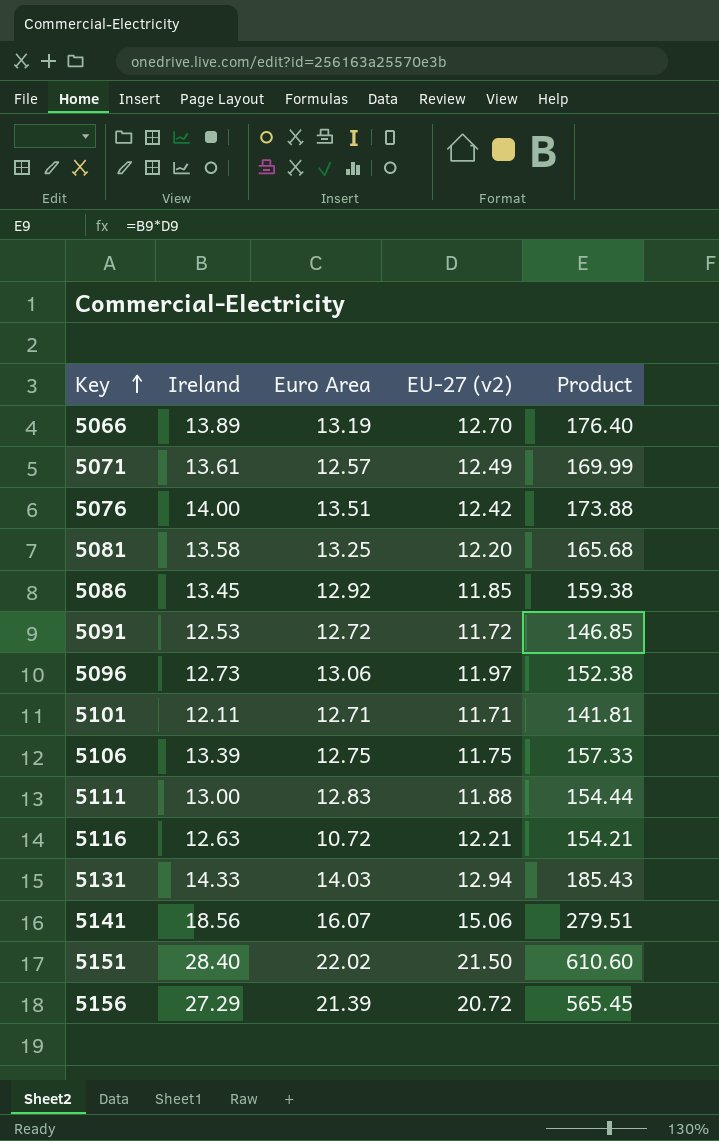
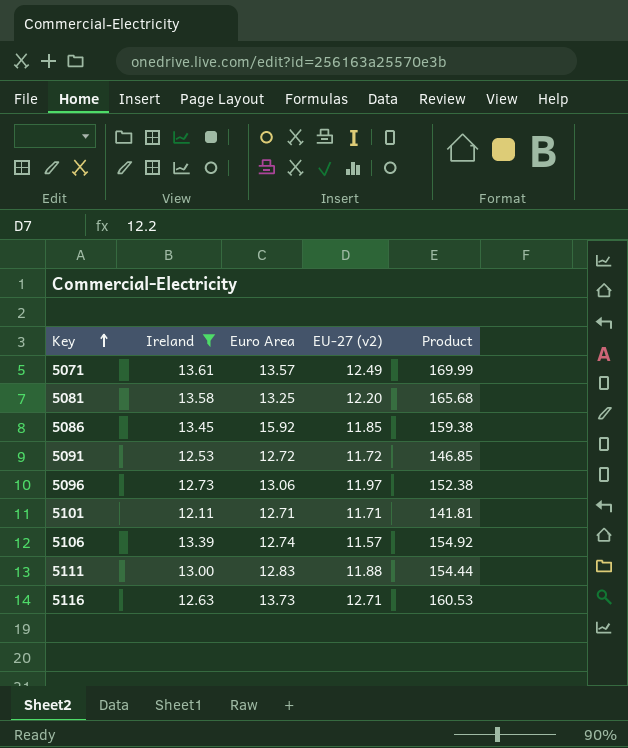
filter: none -> Ireland <= 13.61
5071 | Euro Area: 12.57 -> 13.57
5086 | Euro Area: 12.92 -> 15.92
5106 | Euro Area: 12.75 -> 12.74
5106 | EU-27 (v2): 11.75 -> 11.57
5106 | Product: 157.33 -> 154.92
5116 | Euro Area: 10.72 -> 13.73
5116 | EU-27 (v2): 12.21 -> 12.71
5116 | Product: 154.21 -> 160.53

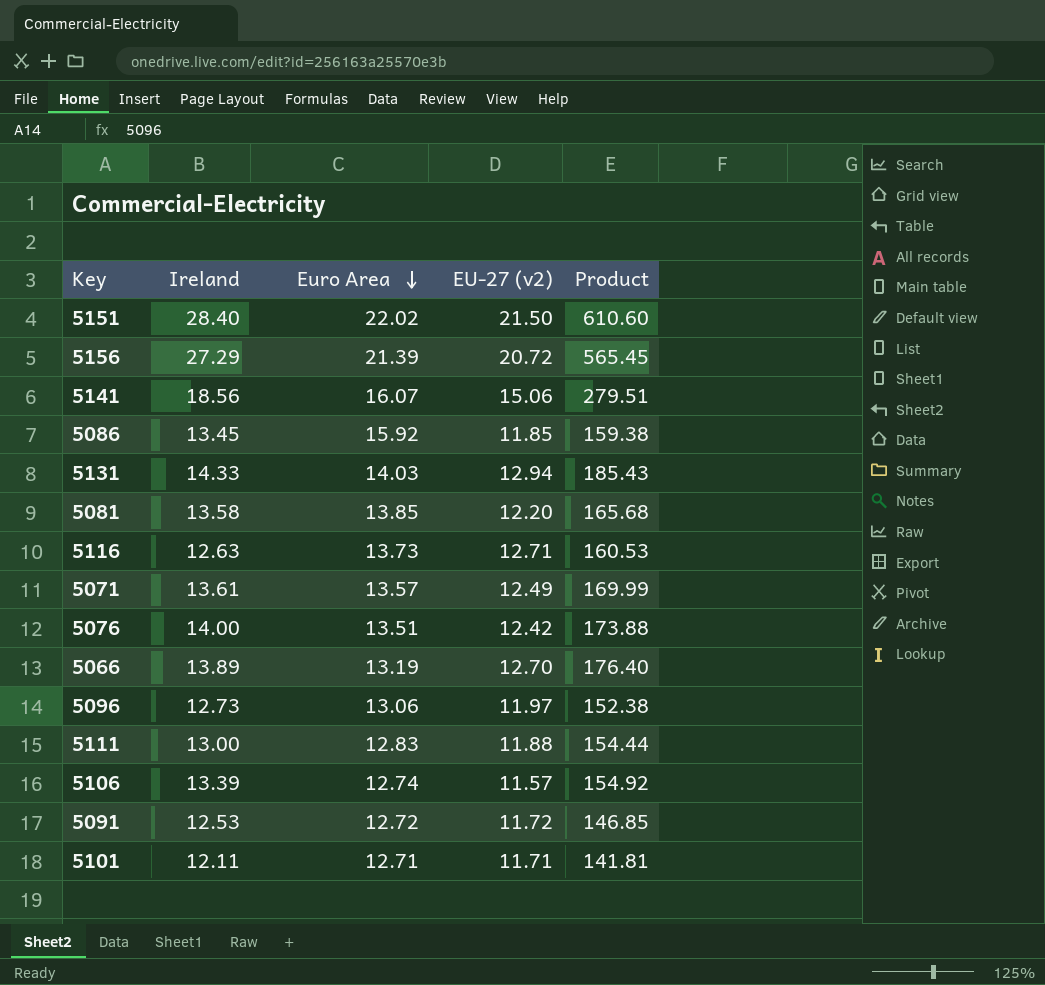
filter: Ireland <= 13.61 -> none
row order: Key ascending -> Euro Area descending
5081 | Euro Area: 13.25 -> 13.85

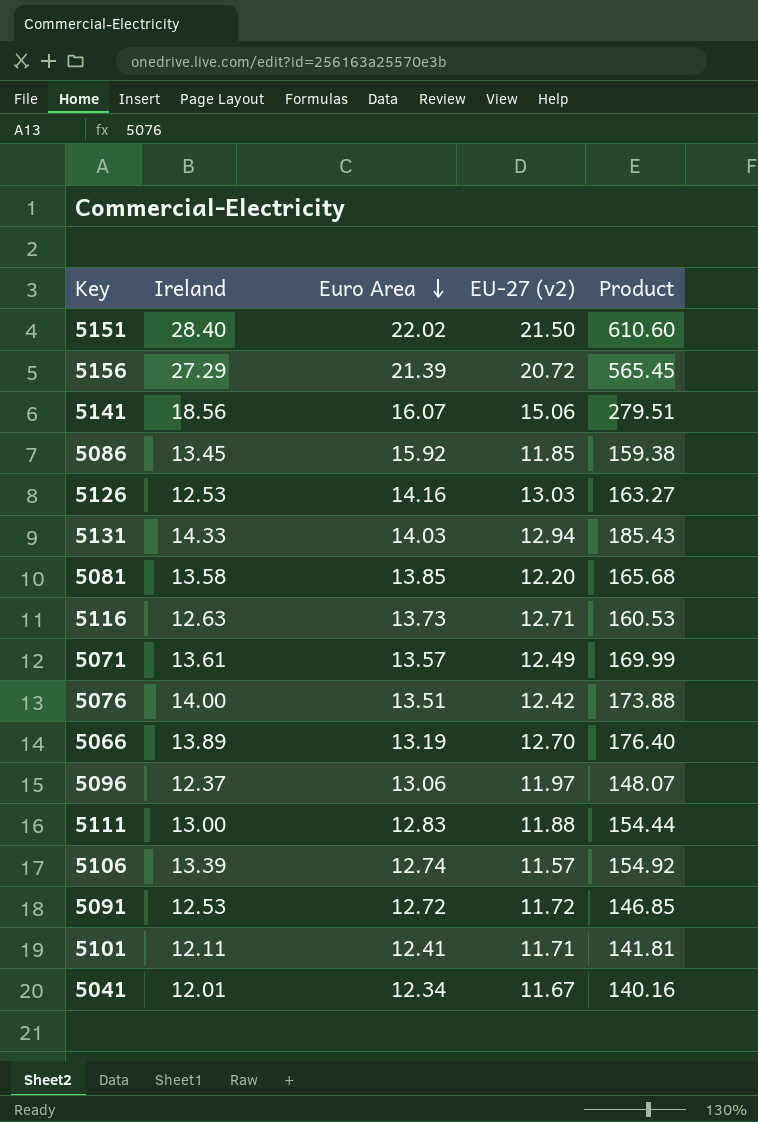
row 5126: none -> 12.53 | 14.16 | 13.03 | 163.27
5096 | Ireland: 12.73 -> 12.37
5096 | Product: 152.38 -> 148.07
5101 | Euro Area: 12.71 -> 12.41
row 5041: none -> 12.01 | 12.34 | 11.67 | 140.16

